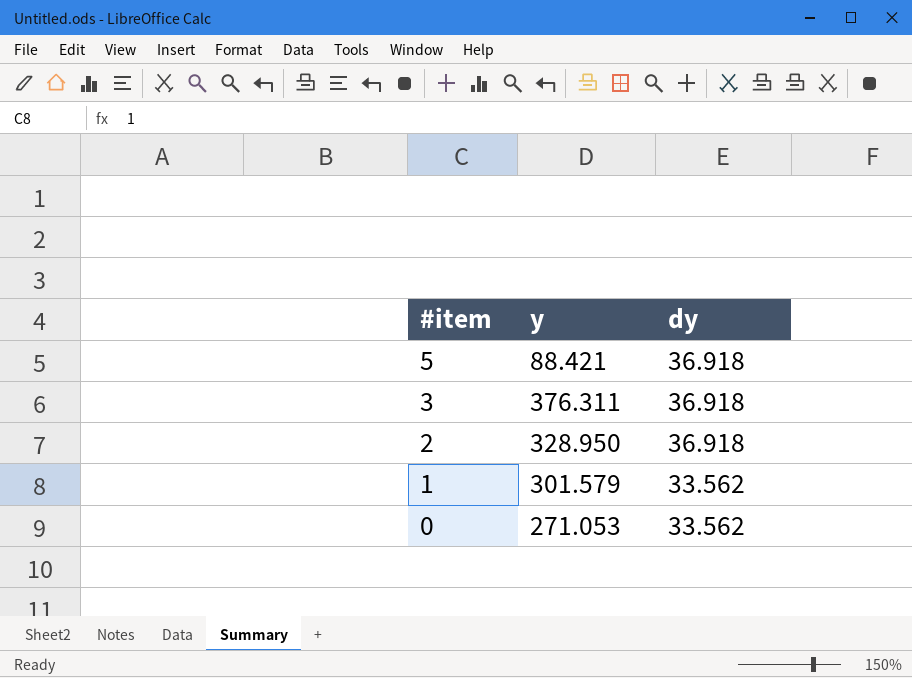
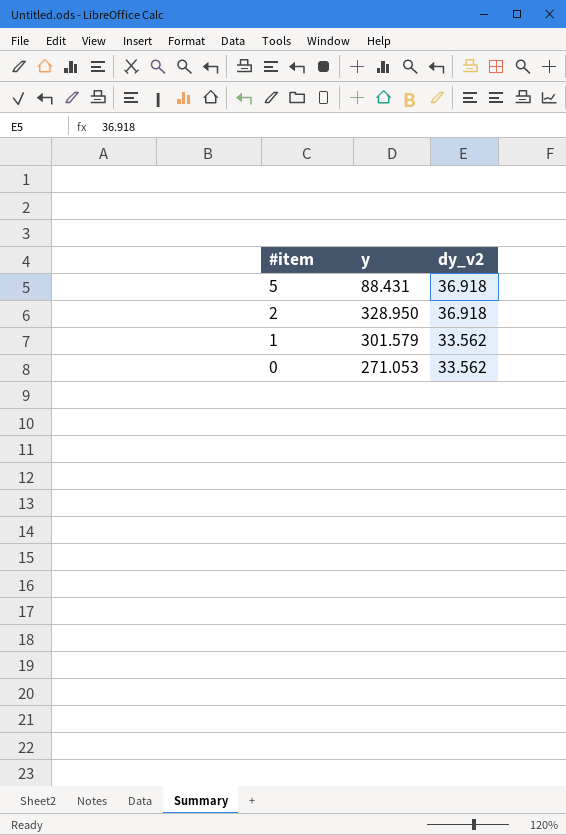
column name: dy -> dy_v2
row 3: 376.311 | 36.918 -> none
5 | y: 88.421 -> 88.431

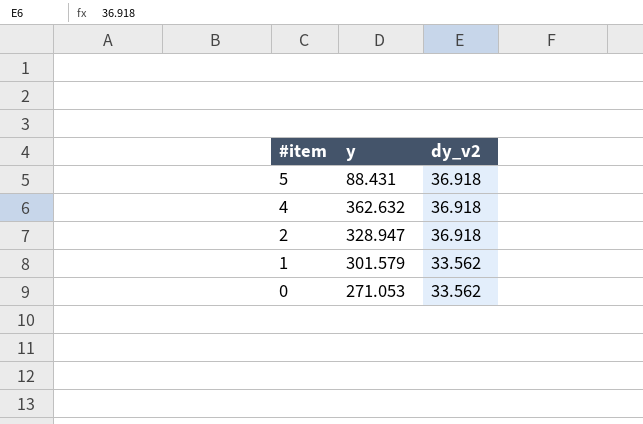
row 4: none -> 362.632 | 36.918
2 | y: 328.950 -> 328.947

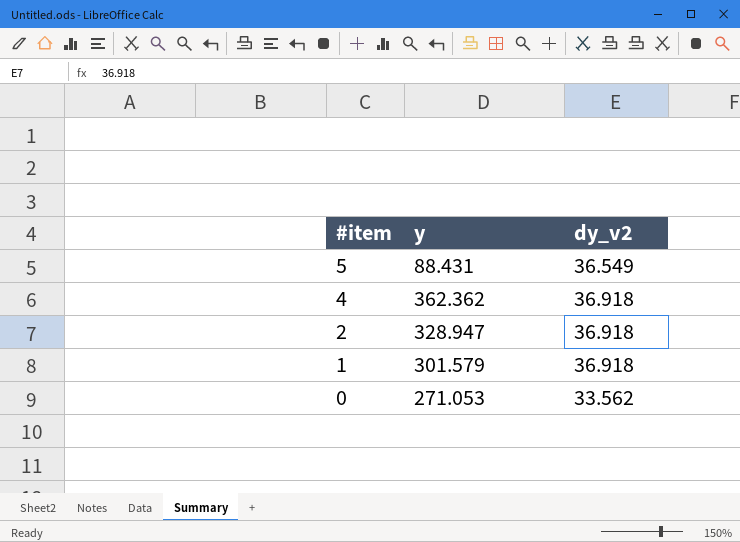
5 | dy_v2: 36.918 -> 36.549
4 | y: 362.632 -> 362.362
1 | dy_v2: 33.562 -> 36.918

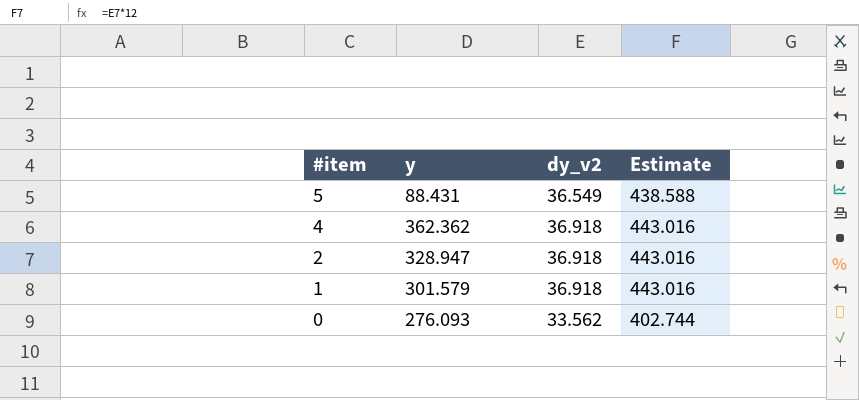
column Estimate | formula: none -> [dy_v2] * 12
0 | y: 271.053 -> 276.093

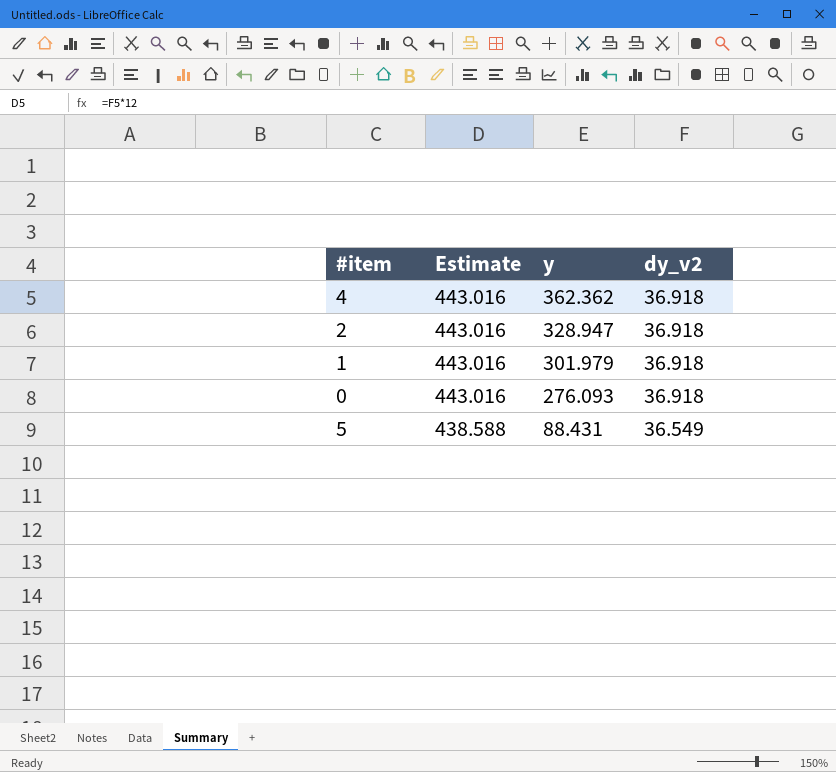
row order: #item descending -> Estimate descending
column Estimate | position: 4 -> 2
1 | y: 301.579 -> 301.979
0 | Estimate: 402.744 -> 443.016
0 | dy_v2: 33.562 -> 36.918

